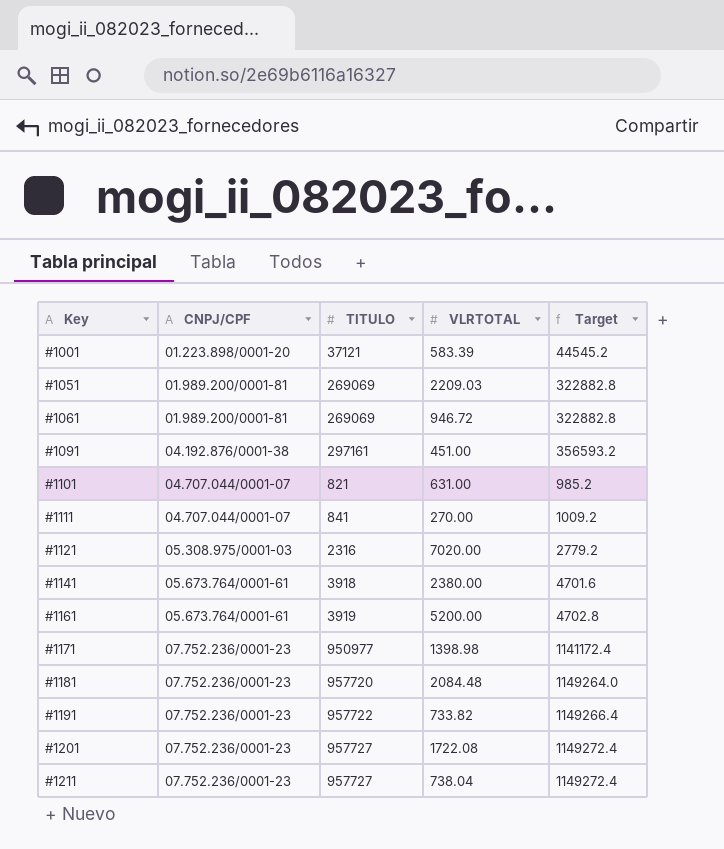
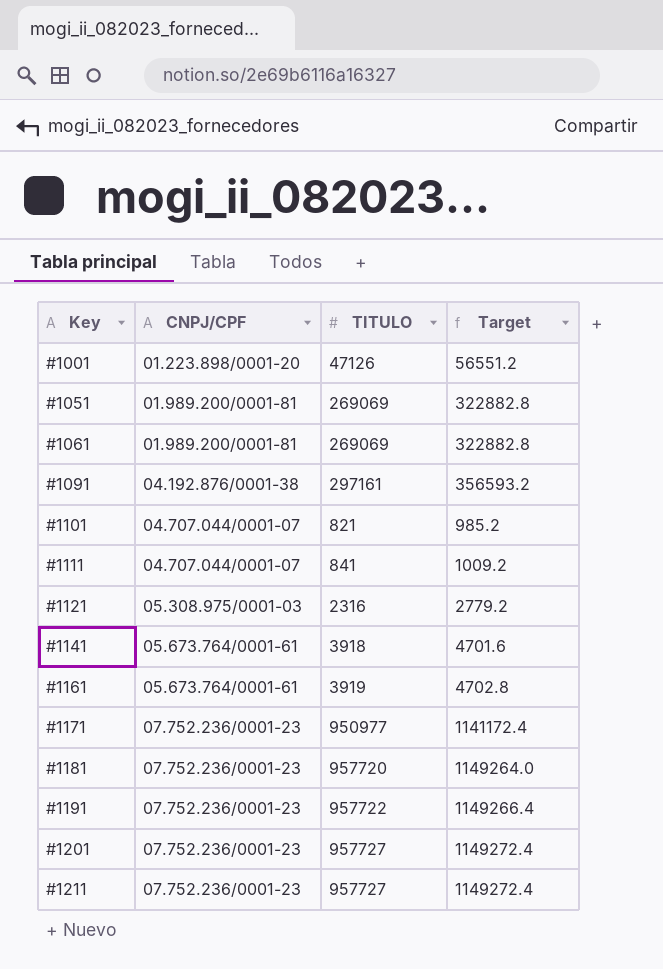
column VLRTOTAL | position: 4 -> none
#1001 | TITULO: 37121 -> 47126
#1001 | Target: 44545.2 -> 56551.2

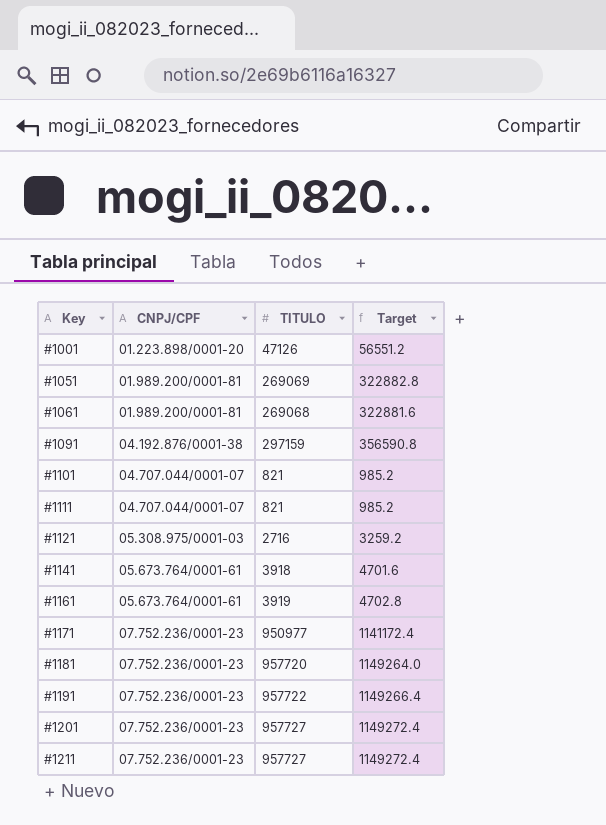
#1061 | TITULO: 269069 -> 269068
#1061 | Target: 322882.8 -> 322881.6
#1091 | TITULO: 297161 -> 297159
#1091 | Target: 356593.2 -> 356590.8
#1111 | TITULO: 841 -> 821
#1111 | Target: 1009.2 -> 985.2
#1121 | TITULO: 2316 -> 2716
#1121 | Target: 2779.2 -> 3259.2

